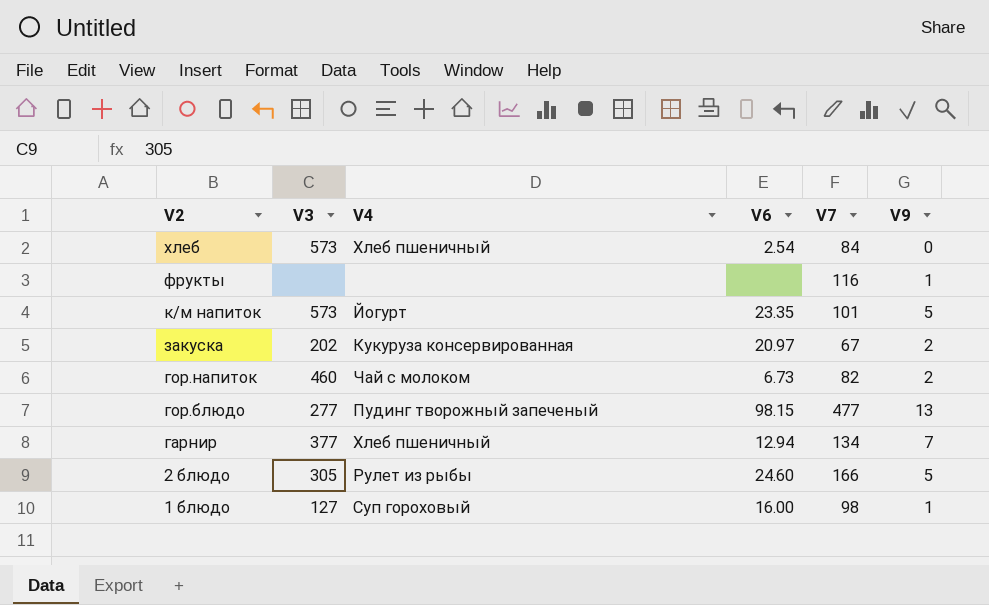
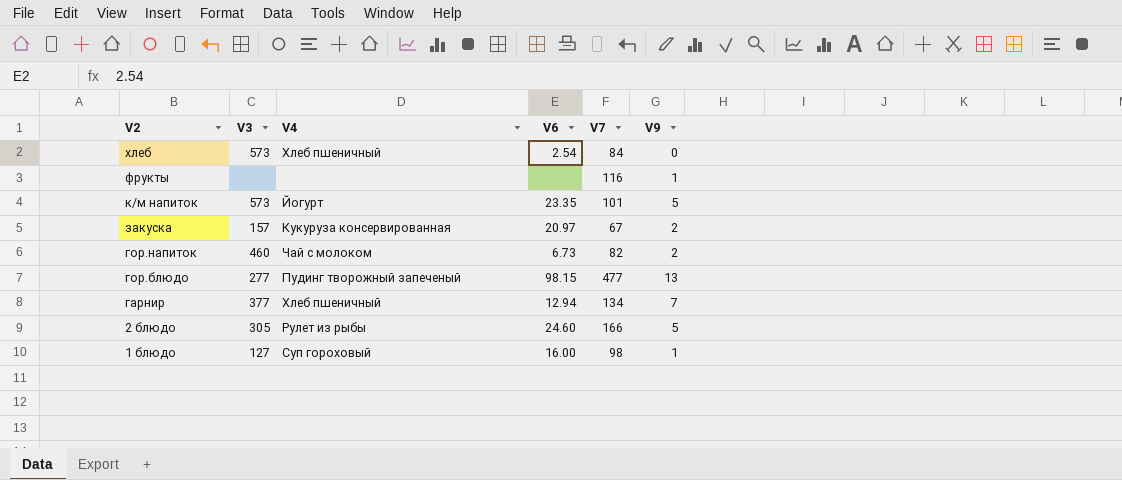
закуска | V3: 202 -> 157

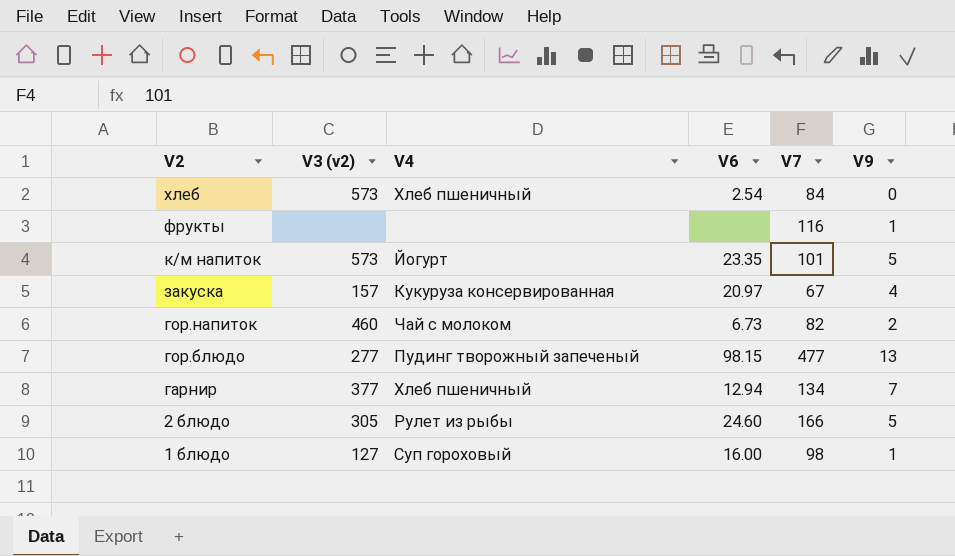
column name: V3 -> V3 (v2)
закуска | V9: 2 -> 4

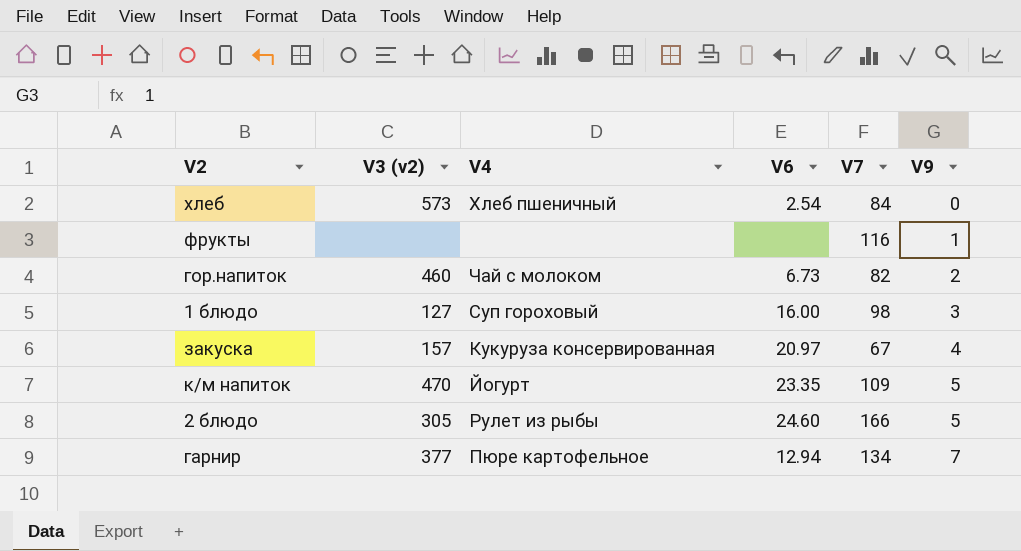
row order: V2 descending -> V9 ascending
row гор.блюдо: 277 | Пудинг творожный запеченый | 98.15 | 477 | 13 -> none
1 блюдо | V9: 1 -> 3
к/м напиток | V3 (v2): 573 -> 470
к/м напиток | V7: 101 -> 109
гарнир | V4: Хлеб пшеничный -> Пюре картофельное

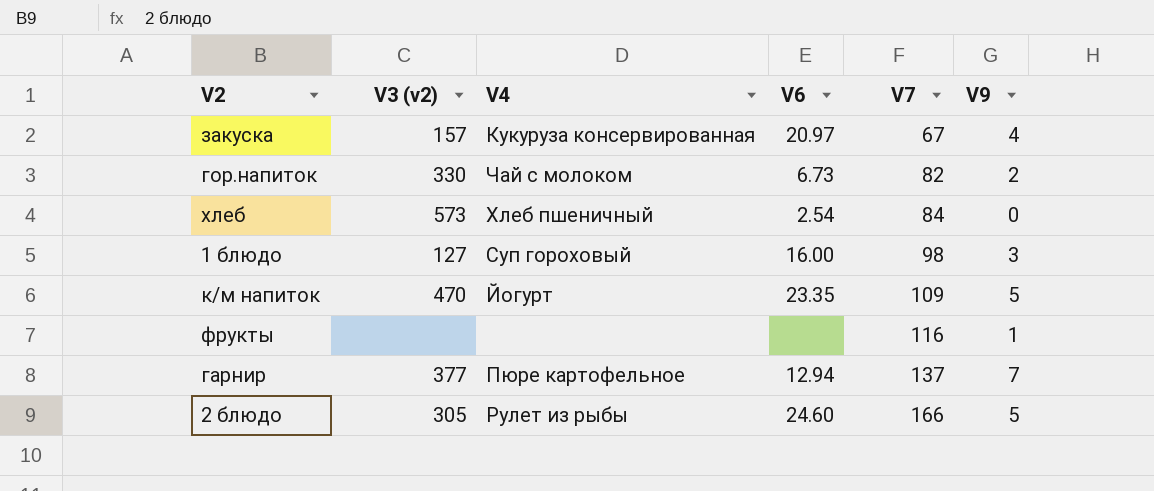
row order: V9 ascending -> V7 ascending
гор.напиток | V3 (v2): 460 -> 330
гарнир | V7: 134 -> 137

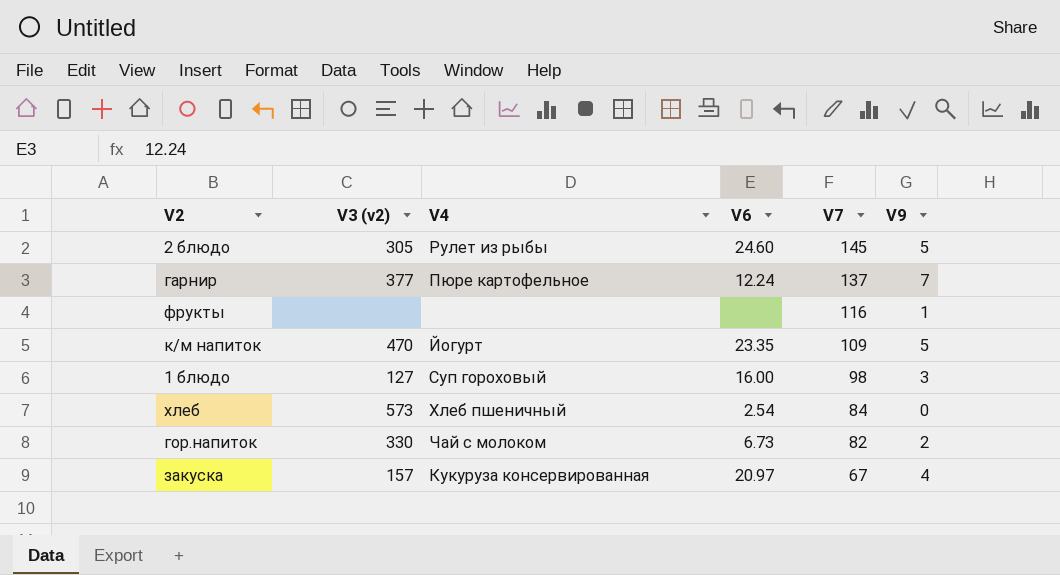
row order: V7 ascending -> V7 descending
2 блюдо | V7: 166 -> 145
гарнир | V6: 12.94 -> 12.24

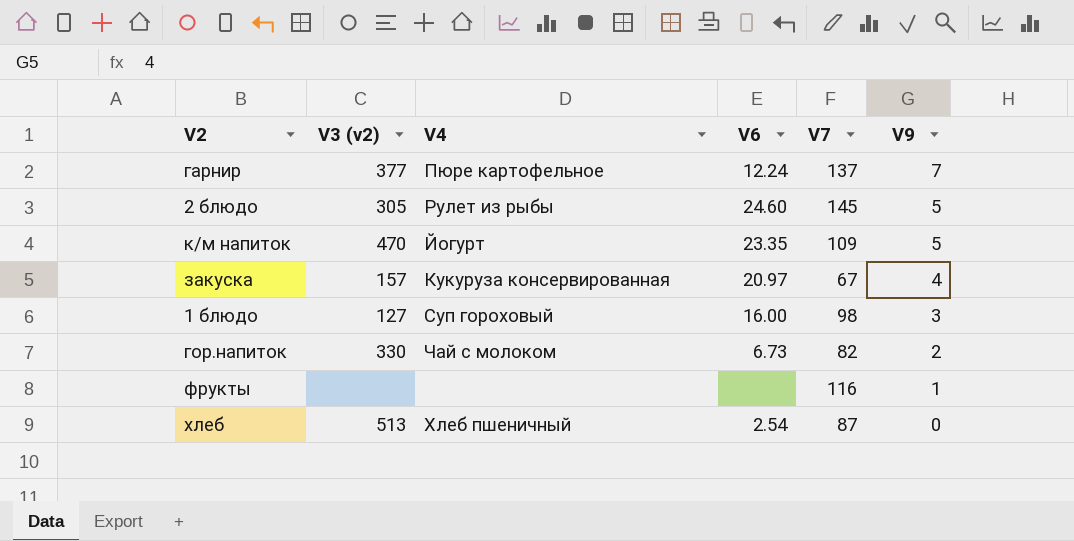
row order: V7 descending -> V9 descending
хлеб | V3 (v2): 573 -> 513
хлеб | V7: 84 -> 87

